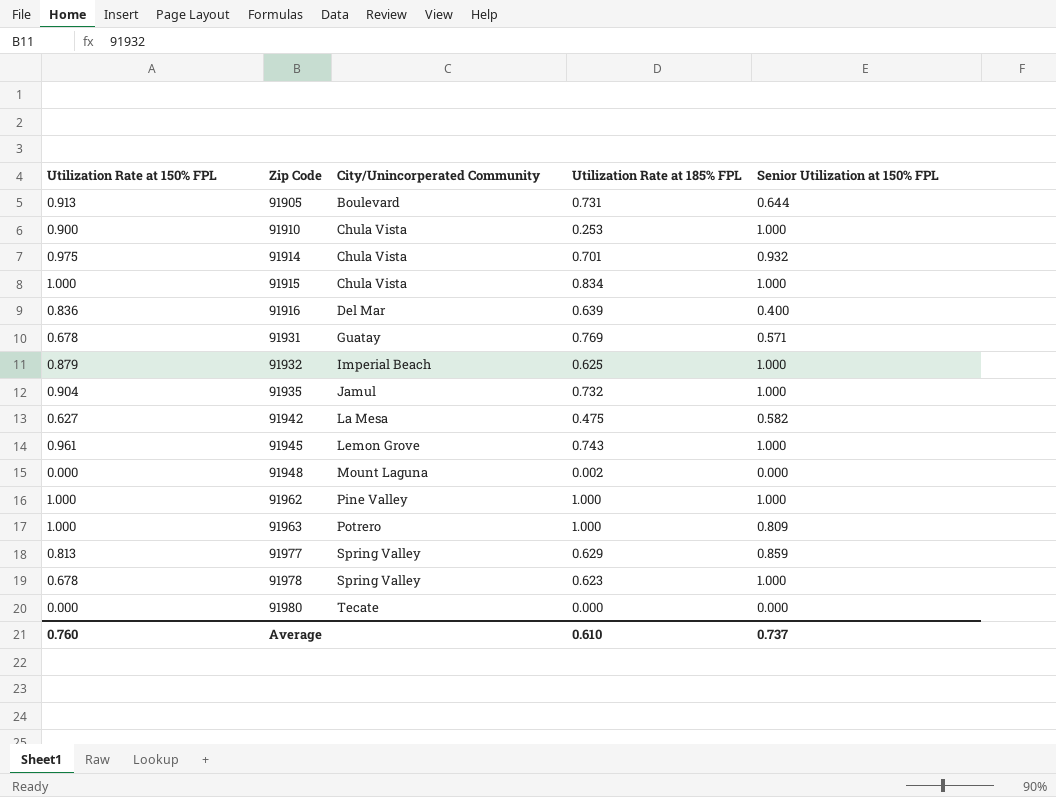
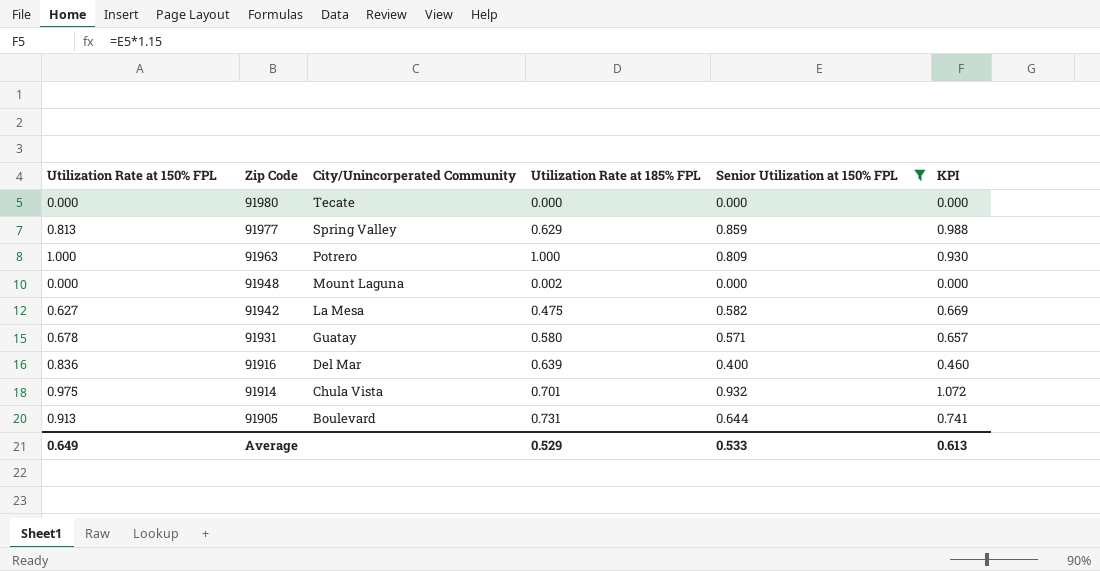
filter: none -> Senior Utilization at 150% FPL != 1.000
row order: Zip Code ascending -> Zip Code descending
column KPI | formula: none -> [Senior Utilization at 150% FPL] * 1.15
91931 | Utilization Rate at 185% FPL: 0.769 -> 0.580
Average | Utilization Rate at 150% FPL: 0.760 -> 0.649
Average | Utilization Rate at 185% FPL: 0.610 -> 0.529
Average | Senior Utilization at 150% FPL: 0.737 -> 0.533

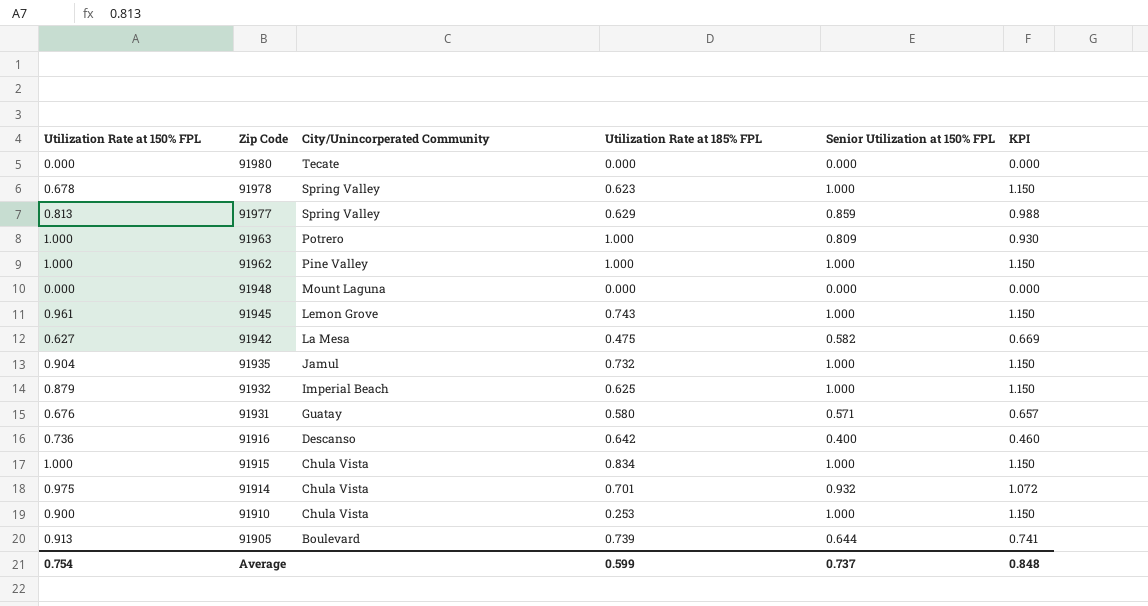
filter: Senior Utilization at 150% FPL != 1.000 -> none
91948 | Utilization Rate at 185% FPL: 0.002 -> 0.000
91931 | Utilization Rate at 150% FPL: 0.678 -> 0.676
91916 | Utilization Rate at 150% FPL: 0.836 -> 0.736
91916 | City/Unincorperated Community: Del Mar -> Descanso
91916 | Utilization Rate at 185% FPL: 0.639 -> 0.642
91905 | Utilization Rate at 185% FPL: 0.731 -> 0.739
Average | Utilization Rate at 150% FPL: 0.649 -> 0.754
Average | Utilization Rate at 185% FPL: 0.529 -> 0.599
Average | Senior Utilization at 150% FPL: 0.533 -> 0.737
Average | KPI: 0.613 -> 0.848

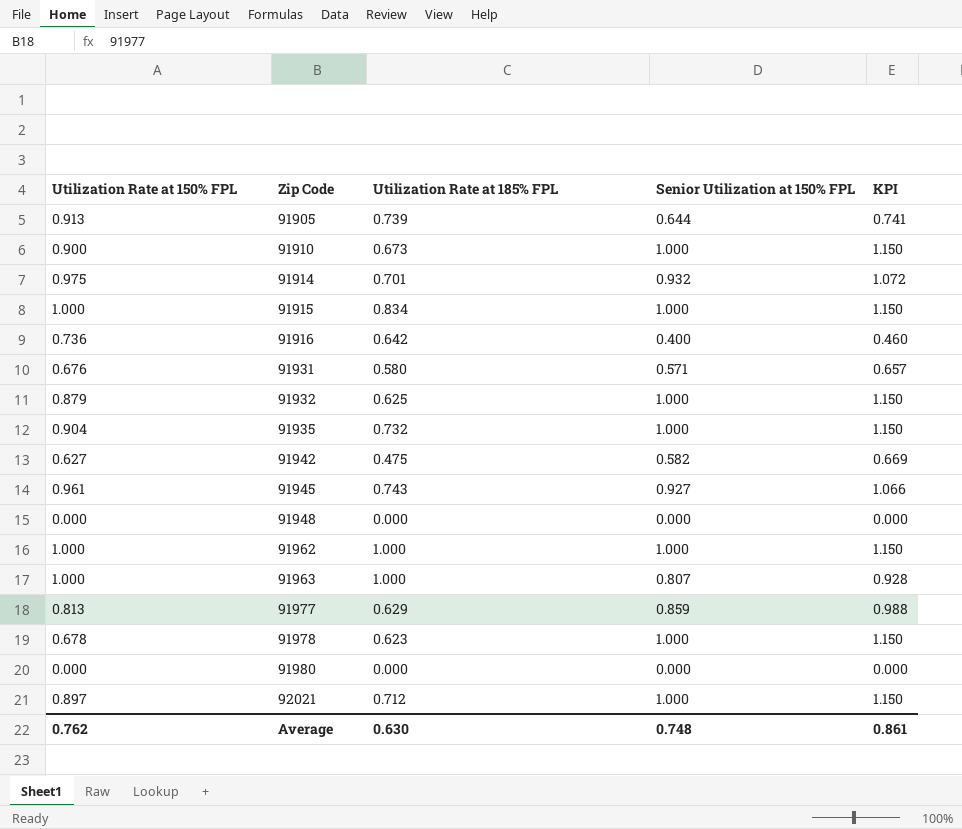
row order: Zip Code descending -> Zip Code ascending
column City/Unincorperated Community | position: 3 -> none
91910 | Utilization Rate at 185% FPL: 0.253 -> 0.673
91945 | Senior Utilization at 150% FPL: 1.000 -> 0.927
91945 | KPI: 1.150 -> 1.066
91963 | Senior Utilization at 150% FPL: 0.809 -> 0.807
91963 | KPI: 0.930 -> 0.928
row 92021: none -> 0.897 | 0.712 | 1.000 | 1.150
Average | Utilization Rate at 150% FPL: 0.754 -> 0.762
Average | Utilization Rate at 185% FPL: 0.599 -> 0.630
Average | Senior Utilization at 150% FPL: 0.737 -> 0.748
Average | KPI: 0.848 -> 0.861

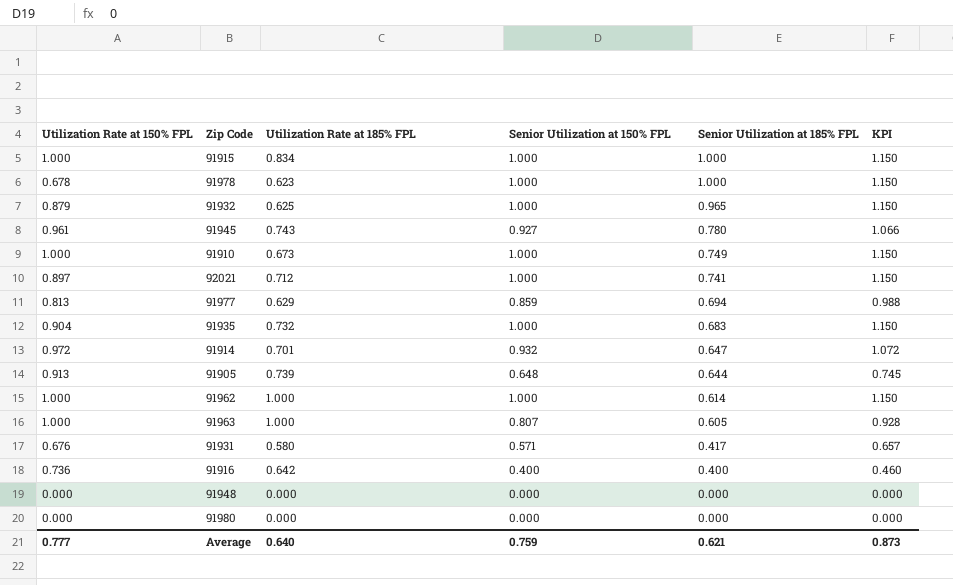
row order: Zip Code ascending -> Senior Utilization at 185% FPL descending
column Senior Utilization at 185% FPL | position: none -> 5
row 91942: 0.627 | 0.475 | 0.582 | 0.669 -> none
91910 | Utilization Rate at 150% FPL: 0.900 -> 1.000
91914 | Utilization Rate at 150% FPL: 0.975 -> 0.972
91905 | Senior Utilization at 150% FPL: 0.644 -> 0.648
91905 | KPI: 0.741 -> 0.745
Average | Utilization Rate at 150% FPL: 0.762 -> 0.777
Average | Utilization Rate at 185% FPL: 0.630 -> 0.640
Average | Senior Utilization at 150% FPL: 0.748 -> 0.759
Average | KPI: 0.861 -> 0.873

